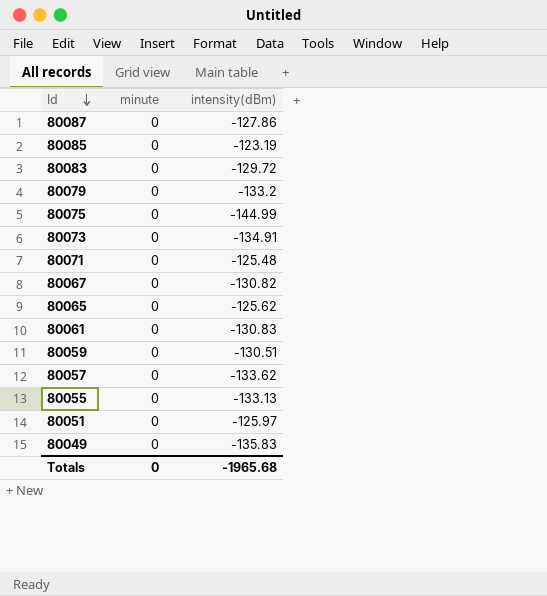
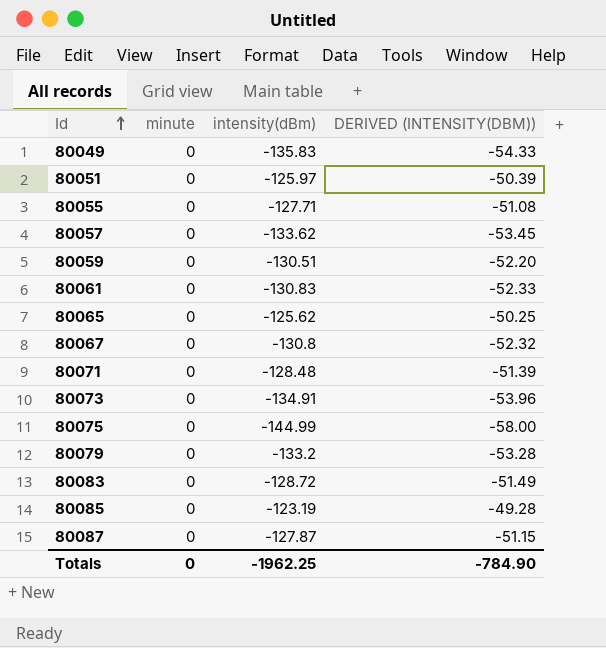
row order: Id descending -> Id ascending
column DERIVED (INTENSITY(DBM)) | formula: none -> [intensity(dBm)] * 0.4
80055 | intensity(dBm): -133.13 -> -127.71
80067 | intensity(dBm): -130.82 -> -130.8
80071 | intensity(dBm): -125.48 -> -128.48
80083 | intensity(dBm): -129.72 -> -128.72
80087 | intensity(dBm): -127.86 -> -127.87
Totals | intensity(dBm): -1965.68 -> -1962.25

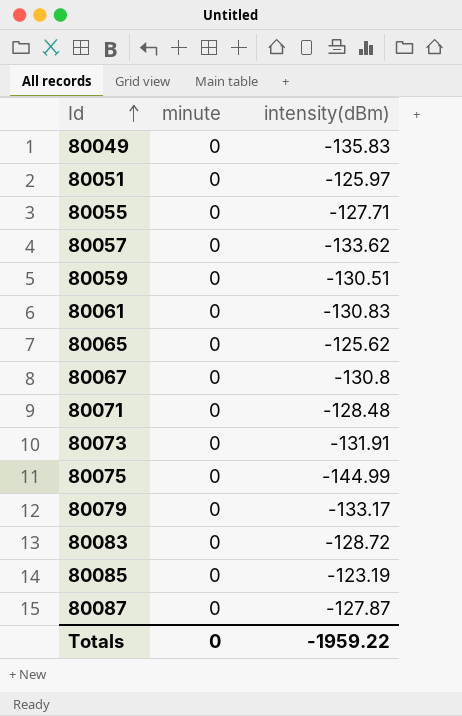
column DERIVED (INTENSITY(DBM)) | formula: [intensity(dBm)] * 0.4 -> none
80073 | intensity(dBm): -134.91 -> -131.91
80079 | intensity(dBm): -133.2 -> -133.17
Totals | intensity(dBm): -1962.25 -> -1959.22

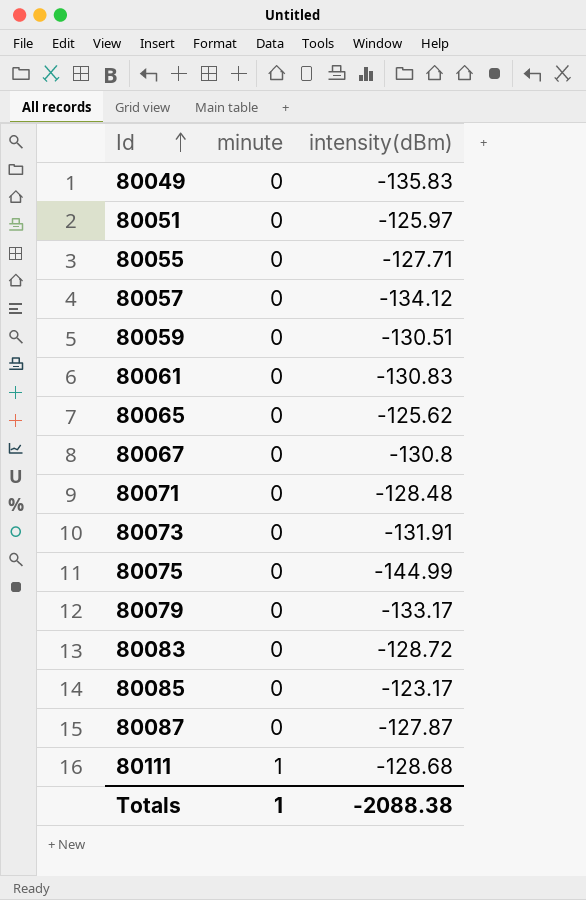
80057 | intensity(dBm): -133.62 -> -134.12
80085 | intensity(dBm): -123.19 -> -123.17
row 80111: none -> 1 | -128.68
Totals | minute: 0 -> 1
Totals | intensity(dBm): -1959.22 -> -2088.38

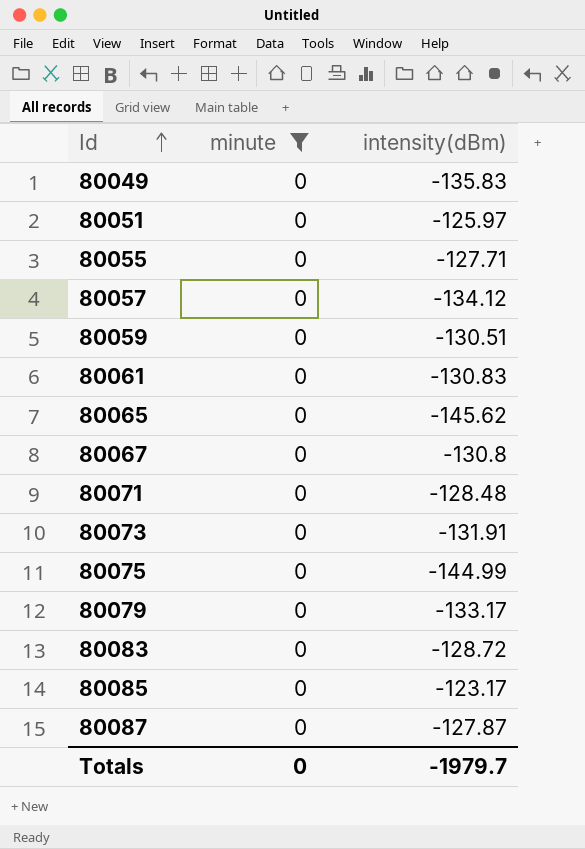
filter: none -> minute = 0
80065 | intensity(dBm): -125.62 -> -145.62
Totals | minute: 1 -> 0
Totals | intensity(dBm): -2088.38 -> -1979.7

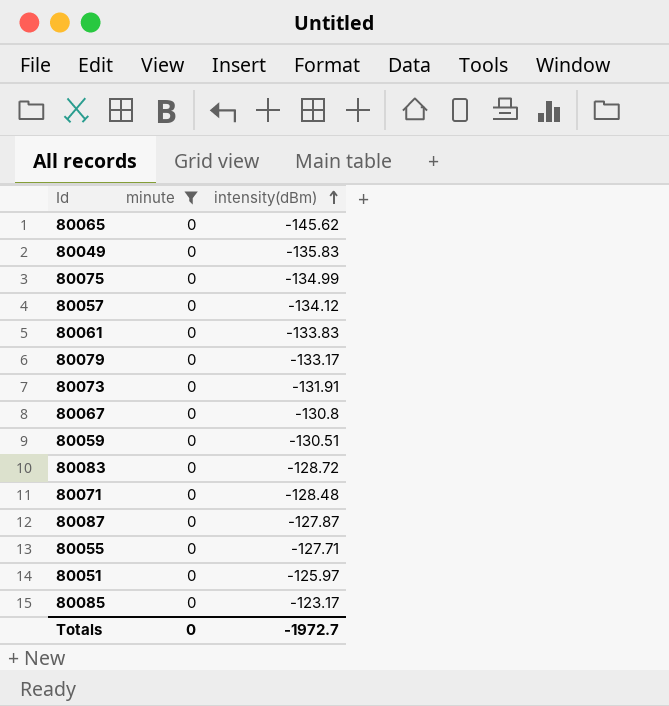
row order: Id ascending -> intensity(dBm) ascending
80075 | intensity(dBm): -144.99 -> -134.99
80061 | intensity(dBm): -130.83 -> -133.83
Totals | intensity(dBm): -1979.7 -> -1972.7

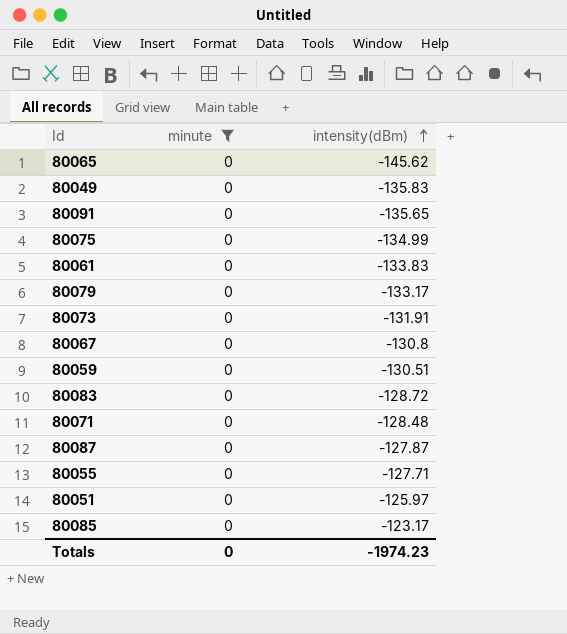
row 80057: 0 | -134.12 -> none
row 80091: none -> 0 | -135.65
Totals | intensity(dBm): -1972.7 -> -1974.23

